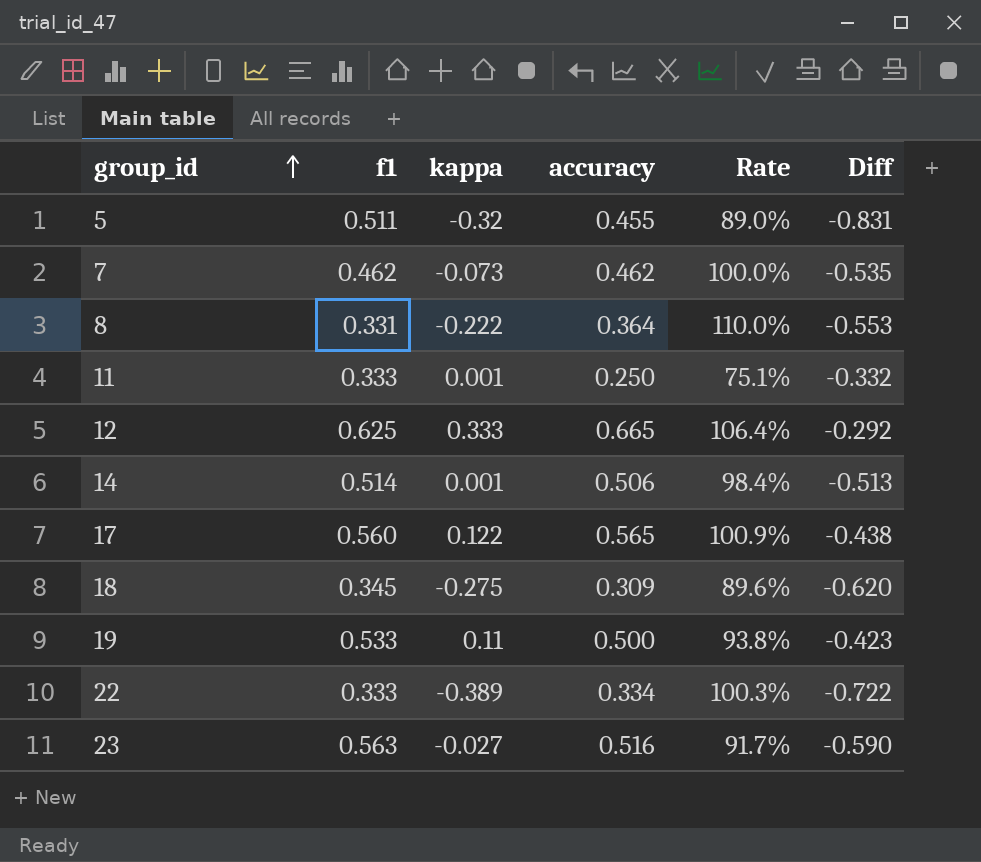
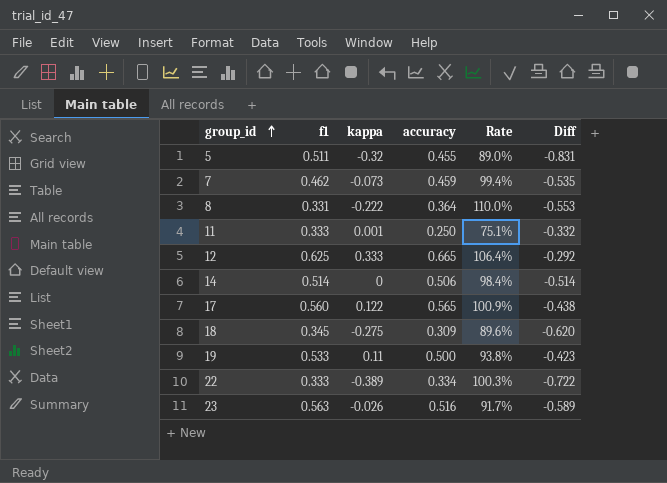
7 | accuracy: 0.462 -> 0.459
7 | Rate: 100.0% -> 99.4%
14 | kappa: 0.001 -> 0
14 | Diff: -0.513 -> -0.514
23 | kappa: -0.027 -> -0.026
23 | Diff: -0.590 -> -0.589

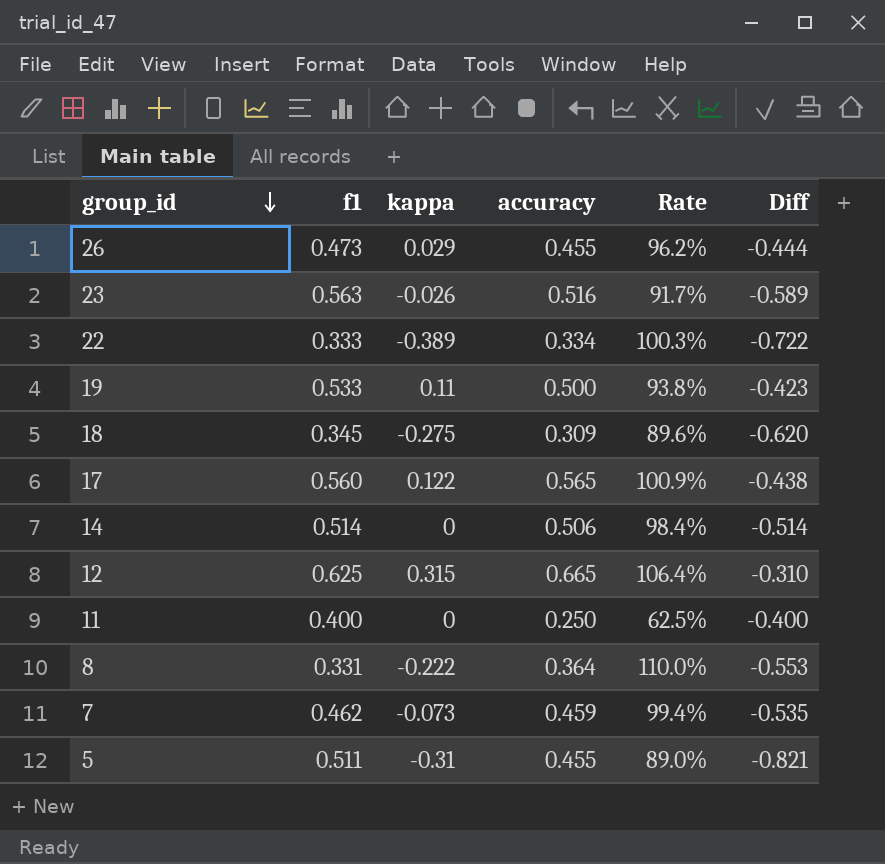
row order: group_id ascending -> group_id descending
row 26: none -> 0.473 | 0.029 | 0.455 | 96.2% | -0.444
12 | kappa: 0.333 -> 0.315
12 | Diff: -0.292 -> -0.310
11 | f1: 0.333 -> 0.400
11 | kappa: 0.001 -> 0
11 | Rate: 75.1% -> 62.5%
11 | Diff: -0.332 -> -0.400
5 | kappa: -0.32 -> -0.31
5 | Diff: -0.831 -> -0.821

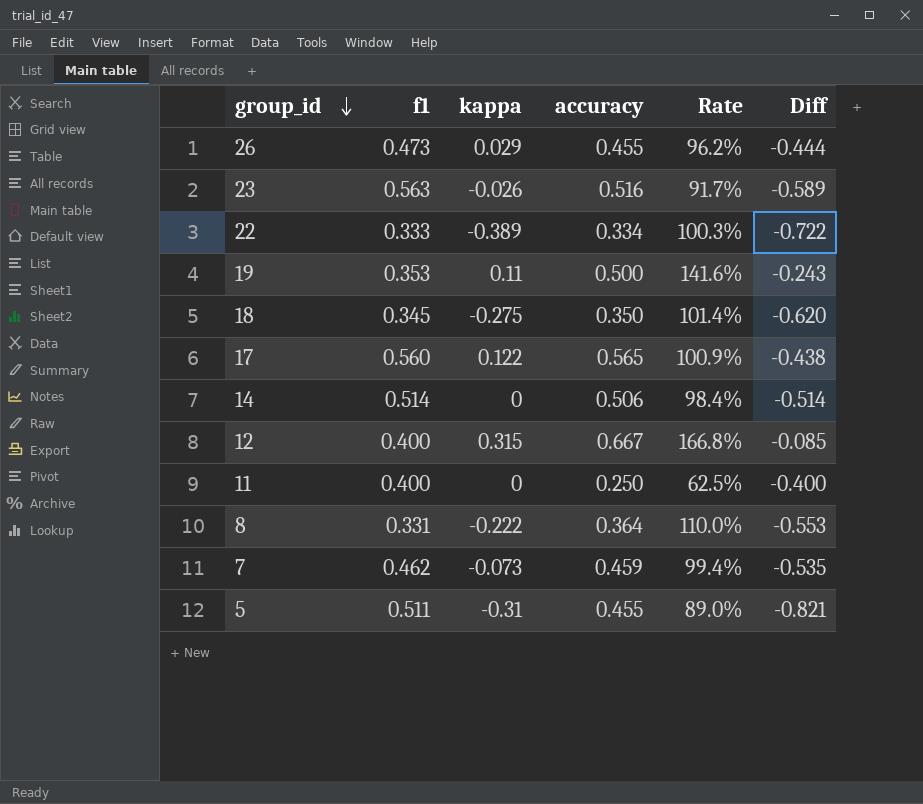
19 | f1: 0.533 -> 0.353
19 | Rate: 93.8% -> 141.6%
19 | Diff: -0.423 -> -0.243
18 | accuracy: 0.309 -> 0.350
18 | Rate: 89.6% -> 101.4%
12 | f1: 0.625 -> 0.400
12 | accuracy: 0.665 -> 0.667
12 | Rate: 106.4% -> 166.8%
12 | Diff: -0.310 -> -0.085

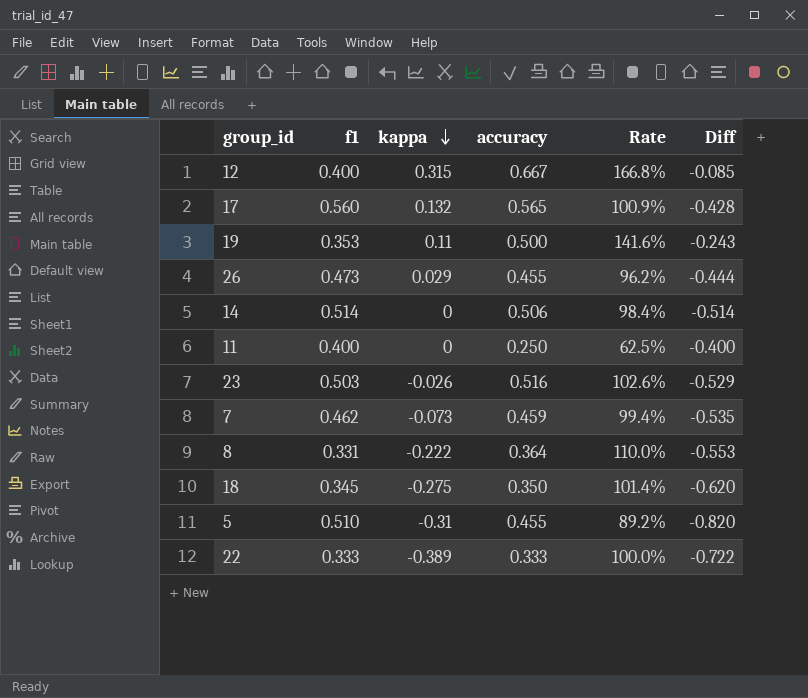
row order: group_id descending -> kappa descending
17 | kappa: 0.122 -> 0.132
17 | Diff: -0.438 -> -0.428
23 | f1: 0.563 -> 0.503
23 | Rate: 91.7% -> 102.6%
23 | Diff: -0.589 -> -0.529
5 | f1: 0.511 -> 0.510
5 | Rate: 89.0% -> 89.2%
5 | Diff: -0.821 -> -0.820
22 | accuracy: 0.334 -> 0.333
22 | Rate: 100.3% -> 100.0%

